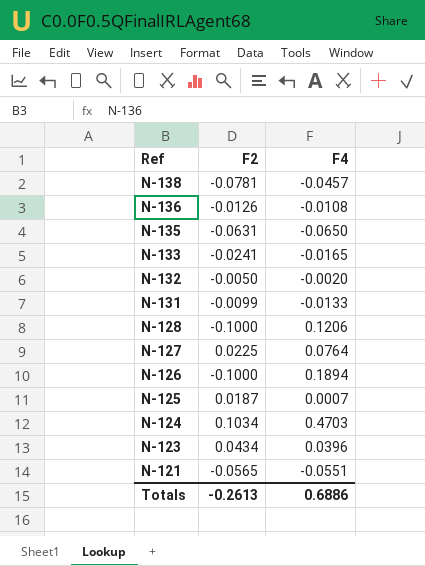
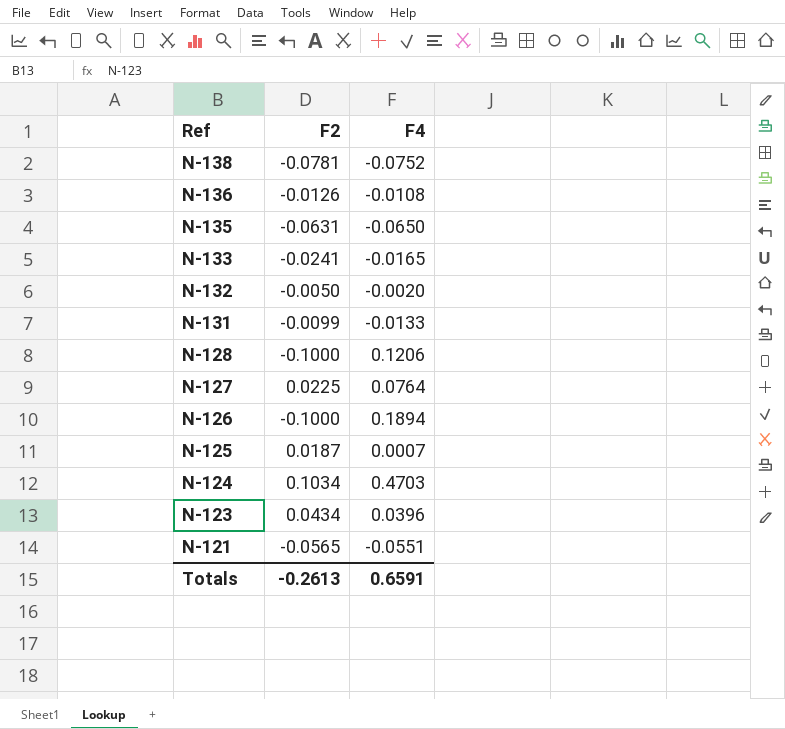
N-138 | F4: -0.0457 -> -0.0752
Totals | F4: 0.6886 -> 0.6591

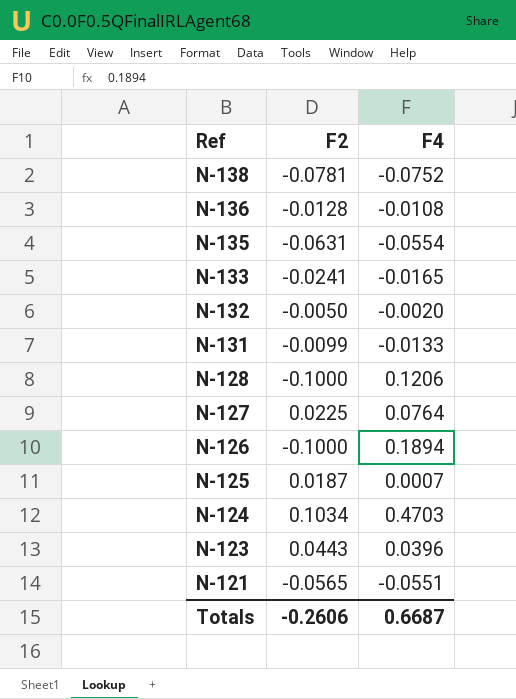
N-136 | F2: -0.0126 -> -0.0128
N-135 | F4: -0.0650 -> -0.0554
N-123 | F2: 0.0434 -> 0.0443
Totals | F2: -0.2613 -> -0.2606
Totals | F4: 0.6591 -> 0.6687

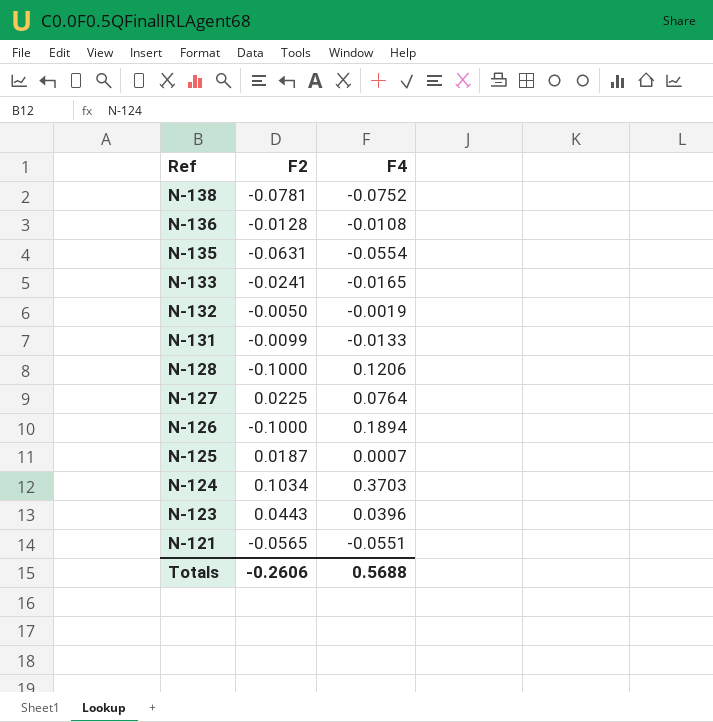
N-132 | F4: -0.0020 -> -0.0019
N-124 | F4: 0.4703 -> 0.3703
Totals | F4: 0.6687 -> 0.5688

